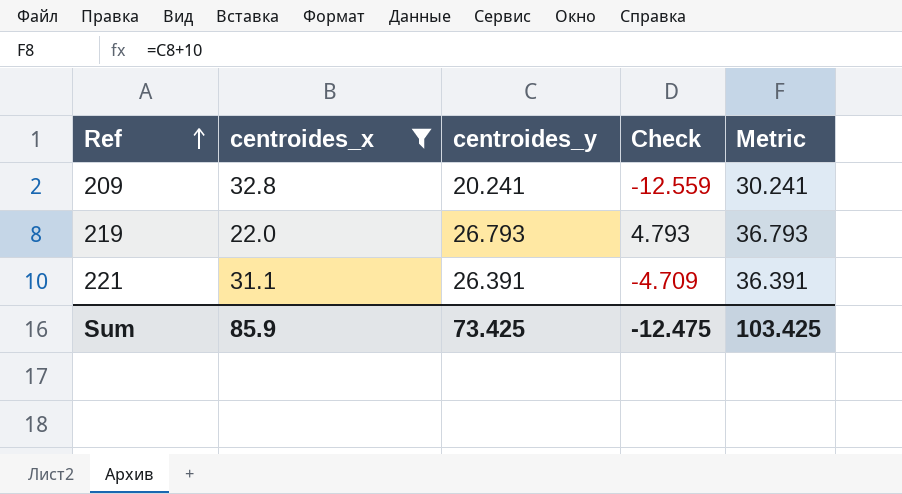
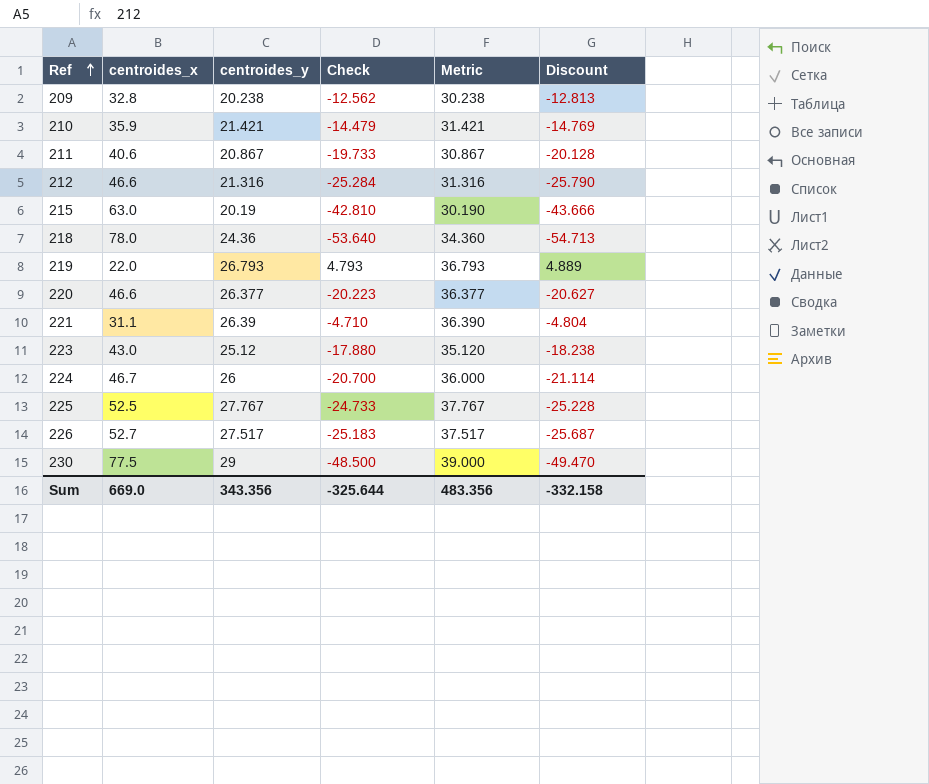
filter: centroides_x <= 32.8 -> none
column Discount | formula: none -> [Check] * 1.02
209 | centroides_y: 20.241 -> 20.238
209 | Check: -12.559 -> -12.562
209 | Metric: 30.241 -> 30.238
221 | centroides_y: 26.391 -> 26.39
221 | Check: -4.709 -> -4.710
221 | Metric: 36.391 -> 36.390
Sum | centroides_x: 85.9 -> 669.0
Sum | centroides_y: 73.425 -> 343.356
Sum | Check: -12.475 -> -325.644
Sum | Metric: 103.425 -> 483.356

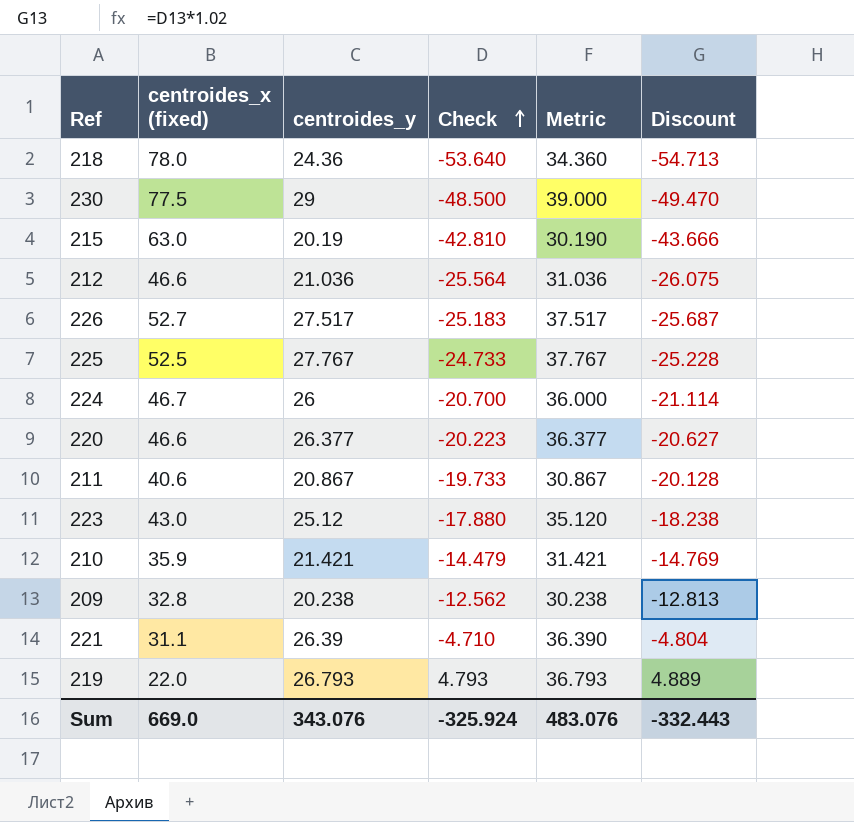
row order: Ref ascending -> Check ascending
column name: centroides_x -> centroides_x (fixed)
212 | centroides_y: 21.316 -> 21.036
212 | Check: -25.284 -> -25.564
212 | Metric: 31.316 -> 31.036
212 | Discount: -25.790 -> -26.075
Sum | centroides_y: 343.356 -> 343.076
Sum | Check: -325.644 -> -325.924
Sum | Metric: 483.356 -> 483.076
Sum | Discount: -332.158 -> -332.443

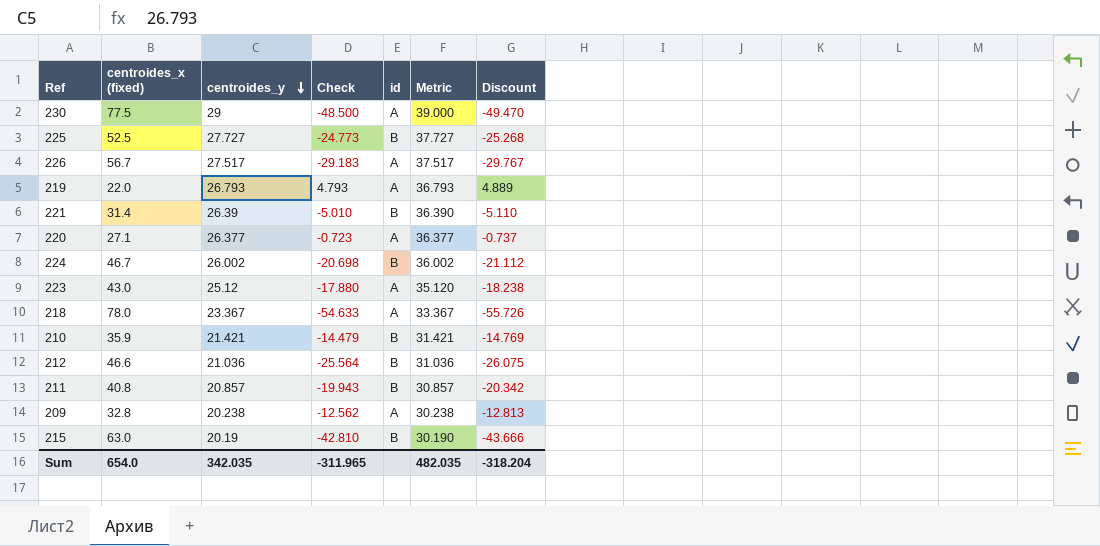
row order: Check ascending -> centroides_y descending
column id | position: none -> 5
225 | centroides_y: 27.767 -> 27.727
225 | Check: -24.733 -> -24.773
225 | Metric: 37.767 -> 37.727
225 | Discount: -25.228 -> -25.268
226 | centroides_x (fixed): 52.7 -> 56.7
226 | Check: -25.183 -> -29.183
226 | Discount: -25.687 -> -29.767
221 | centroides_x (fixed): 31.1 -> 31.4
221 | Check: -4.710 -> -5.010
221 | Discount: -4.804 -> -5.110
220 | centroides_x (fixed): 46.6 -> 27.1
220 | Check: -20.223 -> -0.723
220 | Discount: -20.627 -> -0.737
224 | centroides_y: 26 -> 26.002
224 | Check: -20.700 -> -20.698
224 | Metric: 36.000 -> 36.002
224 | Discount: -21.114 -> -21.112
218 | centroides_y: 24.36 -> 23.367
218 | Check: -53.640 -> -54.633
218 | Metric: 34.360 -> 33.367
218 | Discount: -54.713 -> -55.726
211 | centroides_x (fixed): 40.6 -> 40.8
211 | centroides_y: 20.867 -> 20.857
211 | Check: -19.733 -> -19.943
211 | Metric: 30.867 -> 30.857
211 | Discount: -20.128 -> -20.342
Sum | centroides_x (fixed): 669.0 -> 654.0
Sum | centroides_y: 343.076 -> 342.035
Sum | Check: -325.924 -> -311.965
Sum | Metric: 483.076 -> 482.035
Sum | Discount: -332.443 -> -318.204

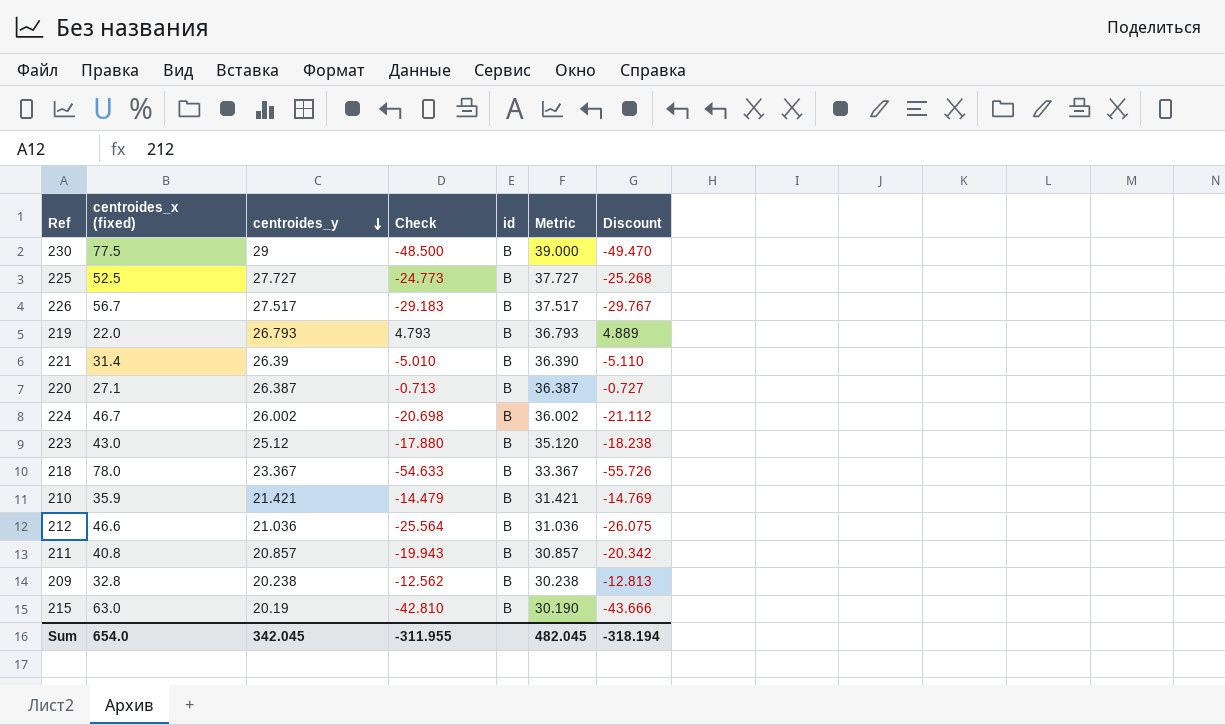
230 | id: A -> B
226 | id: A -> B
219 | id: A -> B
220 | centroides_y: 26.377 -> 26.387
220 | Check: -0.723 -> -0.713
220 | id: A -> B
220 | Metric: 36.377 -> 36.387
220 | Discount: -0.737 -> -0.727
223 | id: A -> B
218 | id: A -> B
209 | id: A -> B
Sum | centroides_y: 342.035 -> 342.045
Sum | Check: -311.965 -> -311.955
Sum | Metric: 482.035 -> 482.045
Sum | Discount: -318.204 -> -318.194

